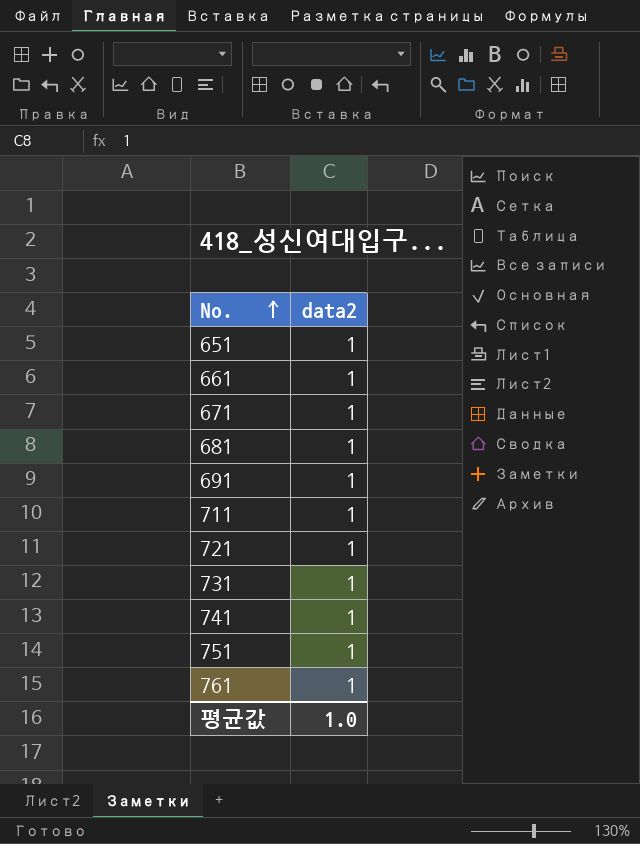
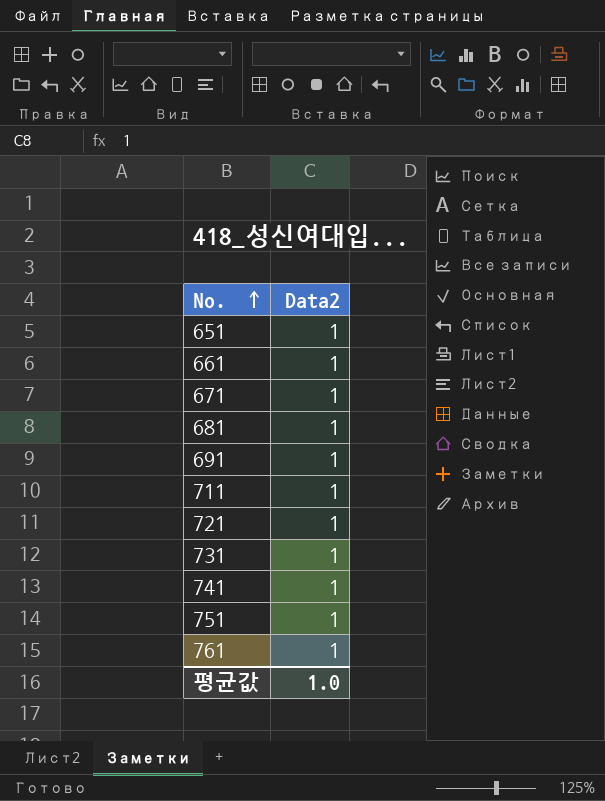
column name: data2 -> Data2

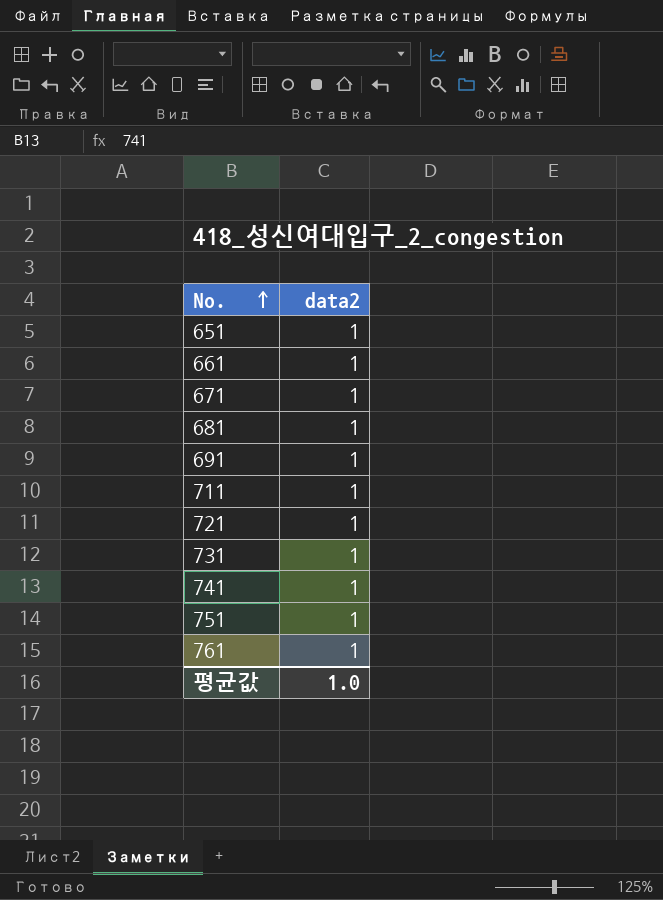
column name: Data2 -> data2

